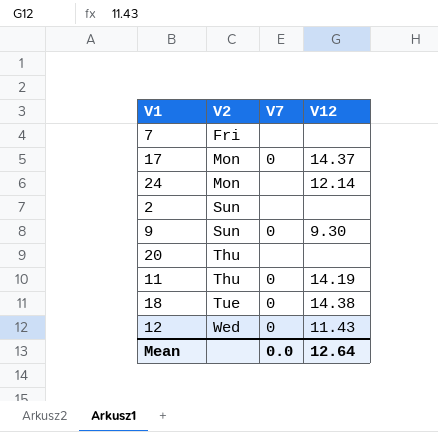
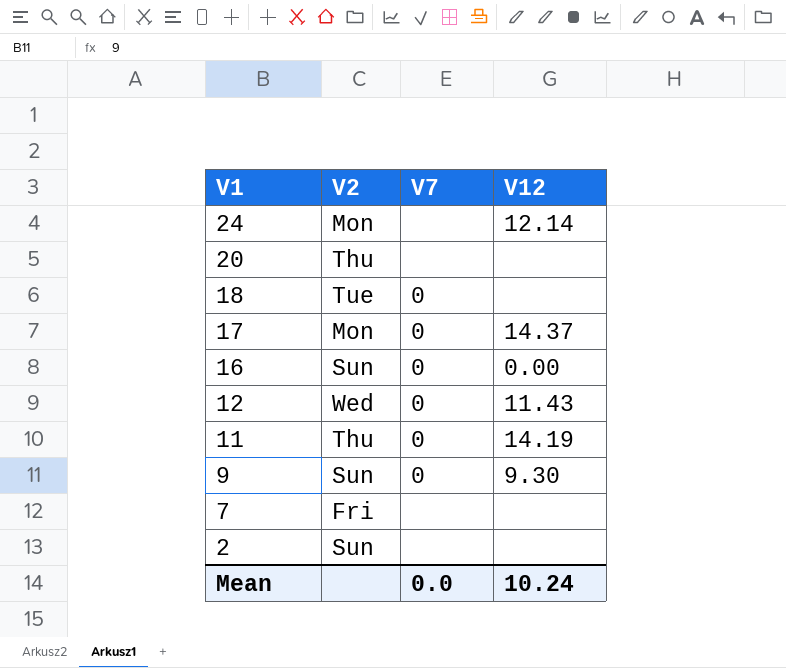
row order: V2 ascending -> V1 descending
18 | V12: 14.38 -> none
row 16: none -> Sun | 0 | 0.00
Mean | V12: 12.64 -> 10.24

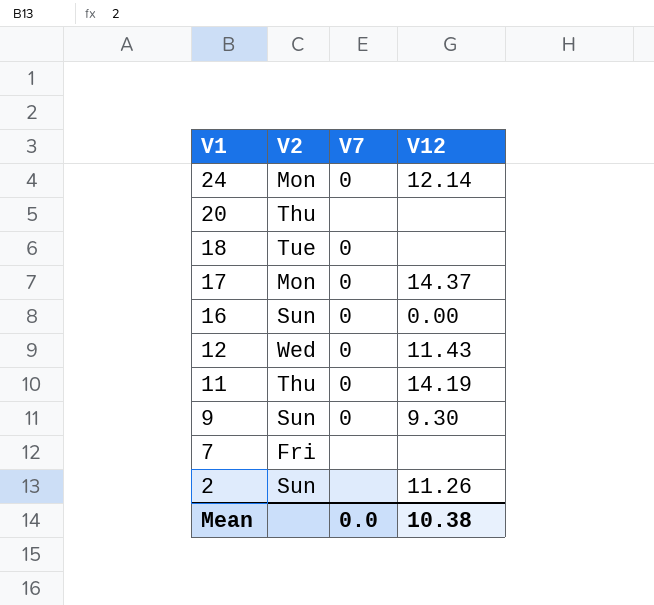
24 | V7: none -> 0
2 | V12: none -> 11.26
Mean | V12: 10.24 -> 10.38

